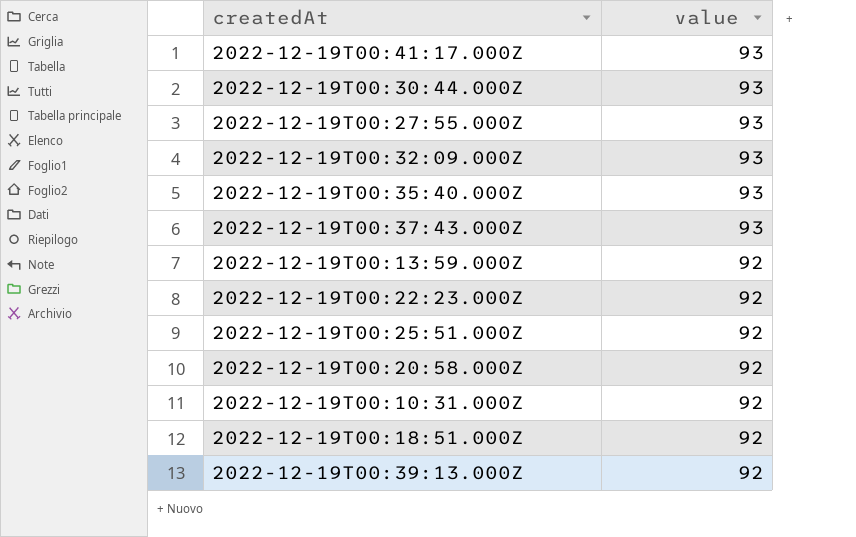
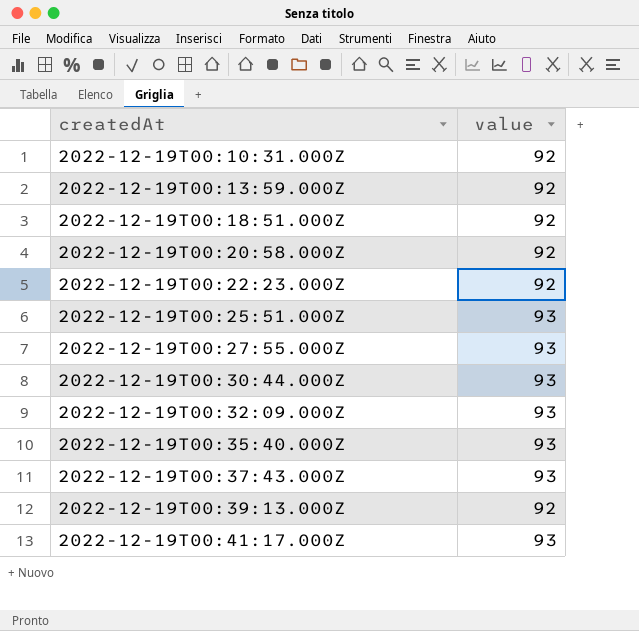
row order: value descending -> createdAt ascending
2022-12-19T00:25:51.000Z | value: 92 -> 93

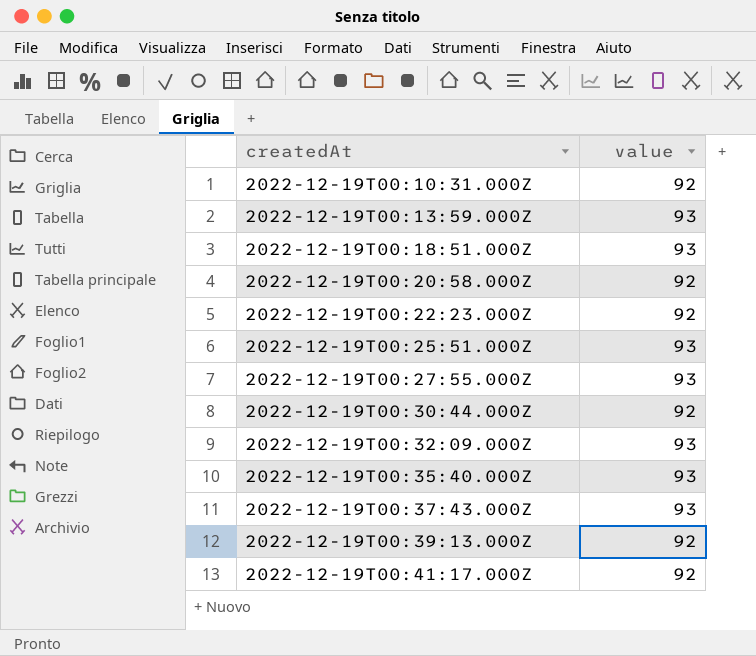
2022-12-19T00:13:59.000Z | value: 92 -> 93
2022-12-19T00:18:51.000Z | value: 92 -> 93
2022-12-19T00:30:44.000Z | value: 93 -> 92
2022-12-19T00:41:17.000Z | value: 93 -> 92

